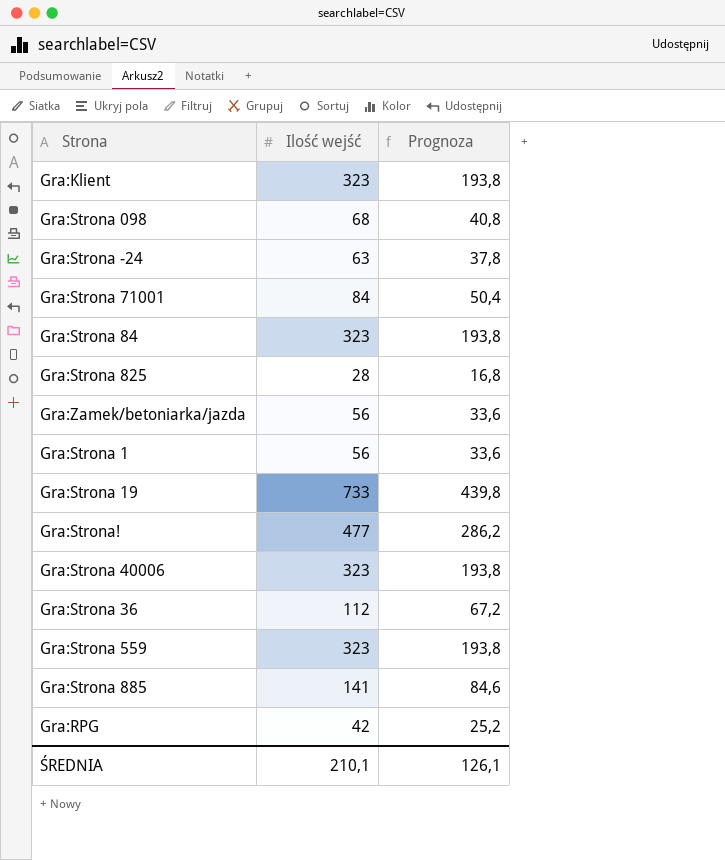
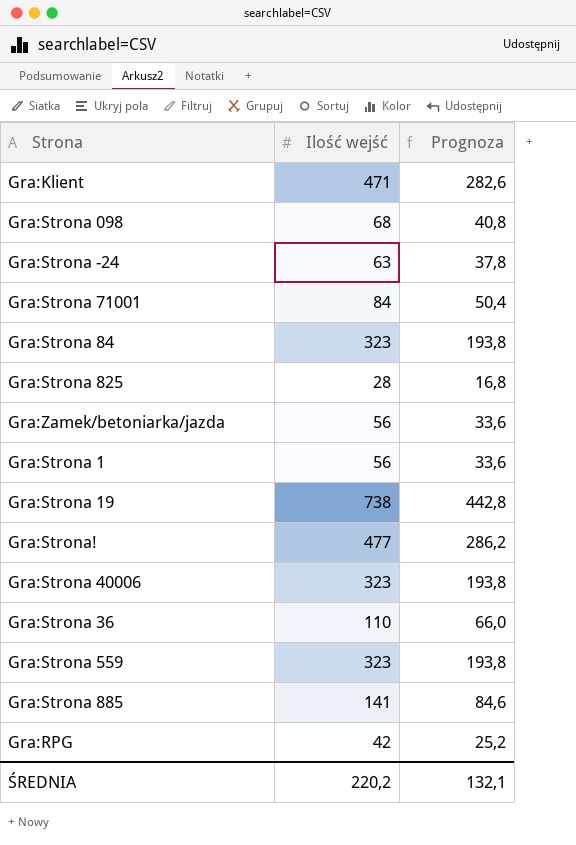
Gra:Klient | Ilość wejść: 323 -> 471
Gra:Klient | Prognoza: 193,8 -> 282,6
Gra:Strona 19 | Ilość wejść: 733 -> 738
Gra:Strona 19 | Prognoza: 439,8 -> 442,8
Gra:Strona 36 | Ilość wejść: 112 -> 110
Gra:Strona 36 | Prognoza: 67,2 -> 66,0
ŚREDNIA | Ilość wejść: 210,1 -> 220,2
ŚREDNIA | Prognoza: 126,1 -> 132,1

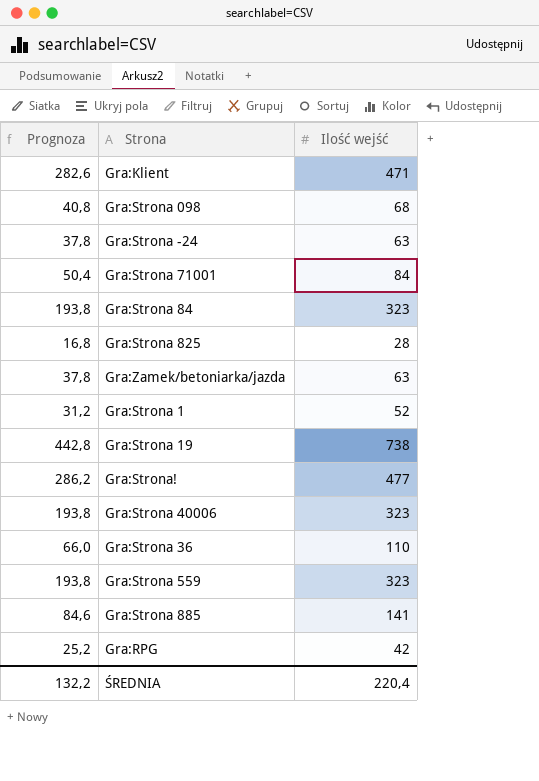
column Prognoza | position: 3 -> 1
Gra:Zamek/betoniarka/jazda | Prognoza: 33,6 -> 37,8
Gra:Zamek/betoniarka/jazda | Ilość wejść: 56 -> 63
Gra:Strona 1 | Prognoza: 33,6 -> 31,2
Gra:Strona 1 | Ilość wejść: 56 -> 52
ŚREDNIA | Prognoza: 132,1 -> 132,2
ŚREDNIA | Ilość wejść: 220,2 -> 220,4

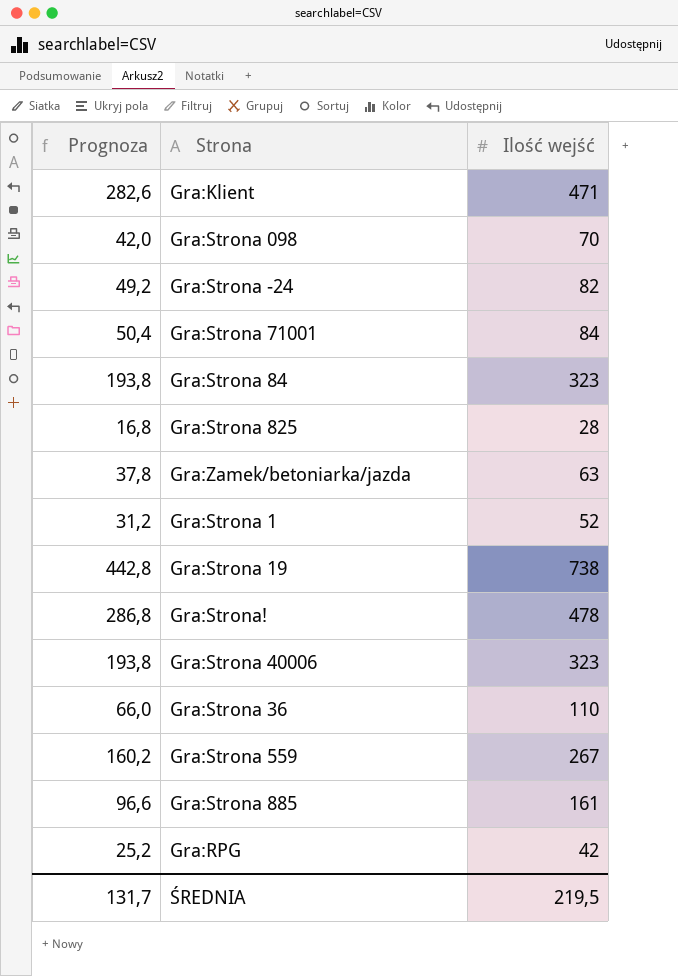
Gra:Strona 098 | Prognoza: 40,8 -> 42,0
Gra:Strona 098 | Ilość wejść: 68 -> 70
Gra:Strona -24 | Prognoza: 37,8 -> 49,2
Gra:Strona -24 | Ilość wejść: 63 -> 82
Gra:Strona! | Prognoza: 286,2 -> 286,8
Gra:Strona! | Ilość wejść: 477 -> 478
Gra:Strona 559 | Prognoza: 193,8 -> 160,2
Gra:Strona 559 | Ilość wejść: 323 -> 267
Gra:Strona 885 | Prognoza: 84,6 -> 96,6
Gra:Strona 885 | Ilość wejść: 141 -> 161
ŚREDNIA | Prognoza: 132,2 -> 131,7
ŚREDNIA | Ilość wejść: 220,4 -> 219,5

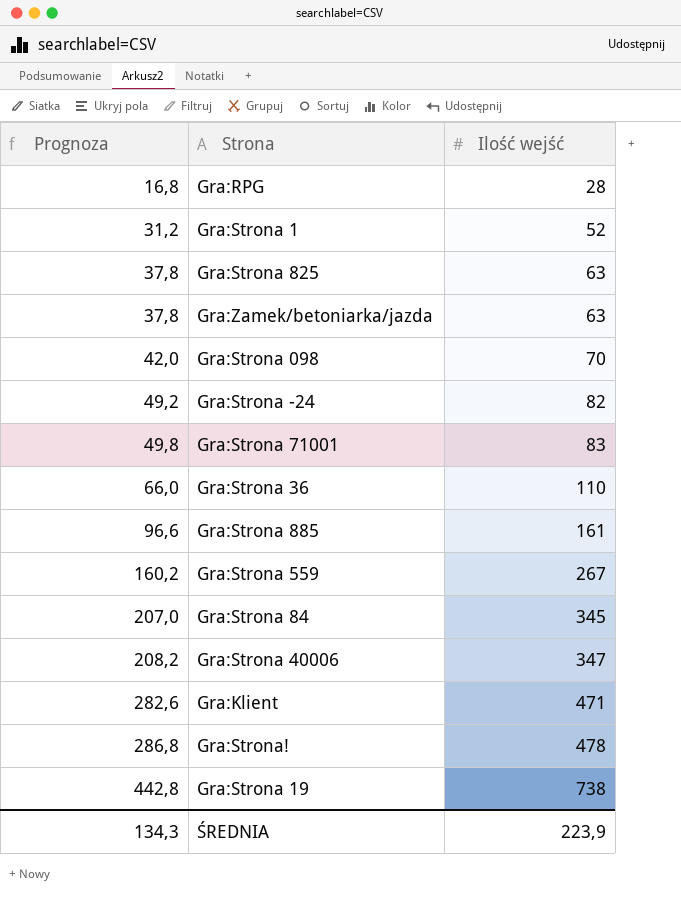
row order: none -> Prognoza ascending
Gra:RPG | Prognoza: 25,2 -> 16,8
Gra:RPG | Ilość wejść: 42 -> 28
Gra:Strona 825 | Prognoza: 16,8 -> 37,8
Gra:Strona 825 | Ilość wejść: 28 -> 63
Gra:Strona 71001 | Prognoza: 50,4 -> 49,8
Gra:Strona 71001 | Ilość wejść: 84 -> 83
Gra:Strona 84 | Prognoza: 193,8 -> 207,0
Gra:Strona 84 | Ilość wejść: 323 -> 345
Gra:Strona 40006 | Prognoza: 193,8 -> 208,2
Gra:Strona 40006 | Ilość wejść: 323 -> 347
ŚREDNIA | Prognoza: 131,7 -> 134,3
ŚREDNIA | Ilość wejść: 219,5 -> 223,9

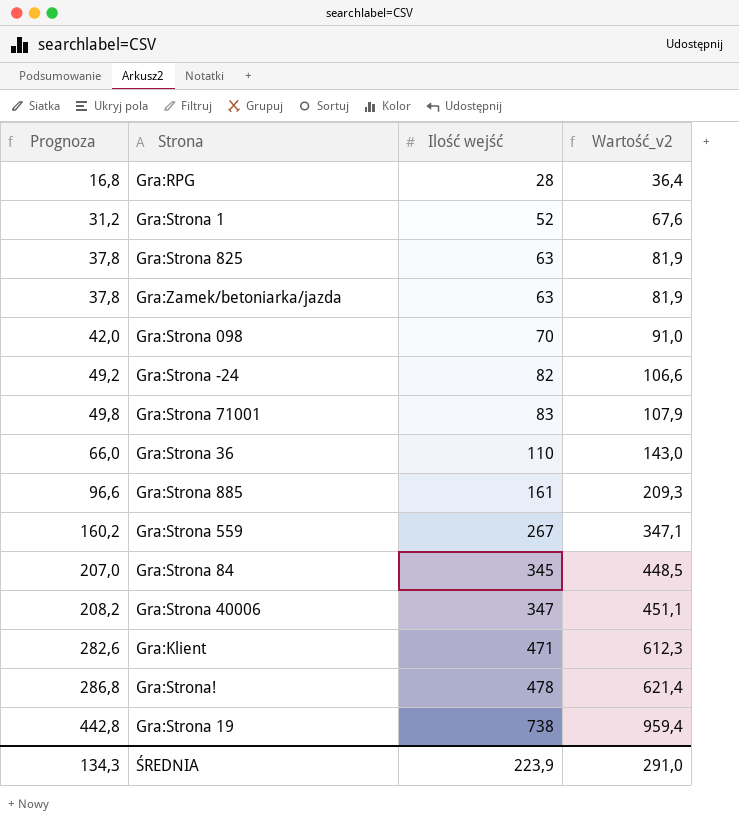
column Wartość_v2 | formula: none -> [Ilość wejść] * 1,3

